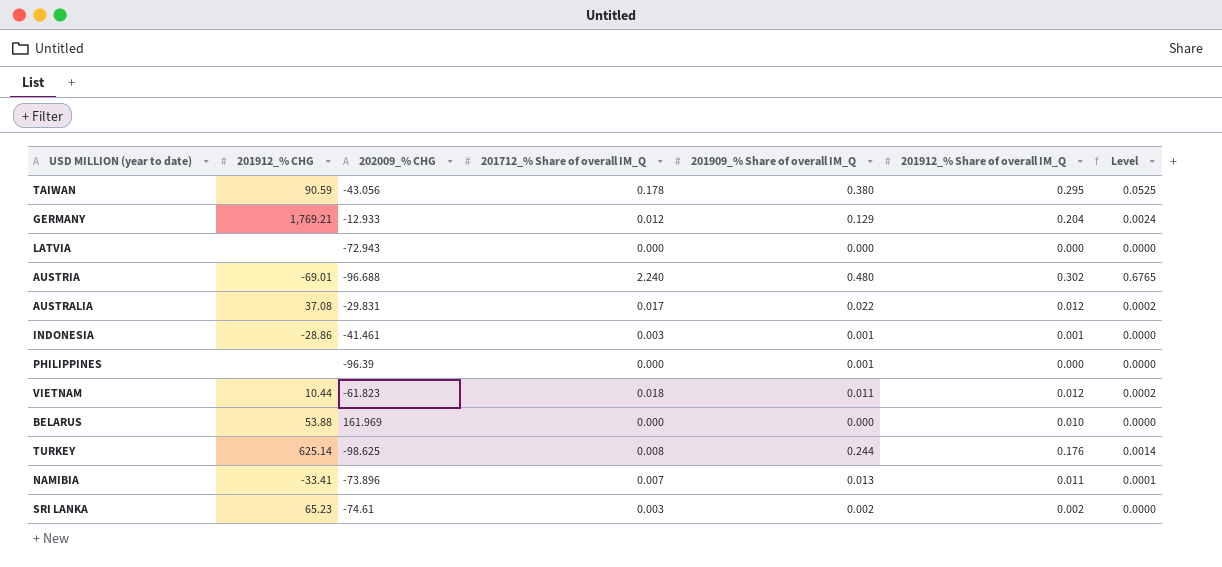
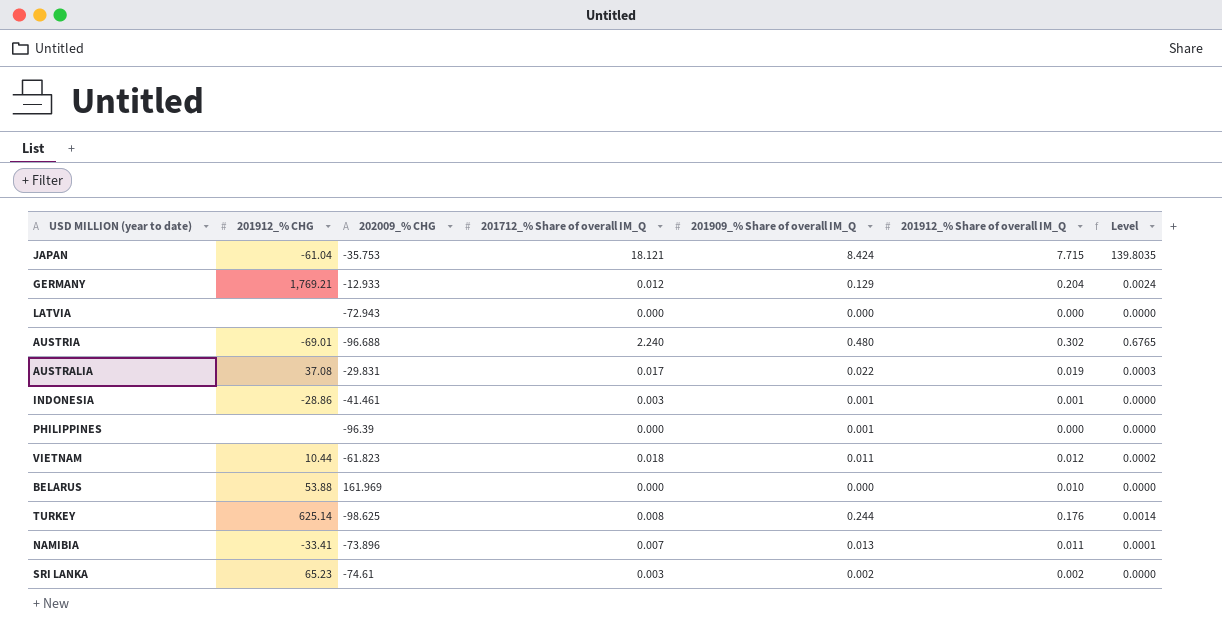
row TAIWAN: 90.59 | -43.056 | 0.178 | 0.380 | 0.295 | 0.0525 -> none
row JAPAN: none -> -61.04 | -35.753 | 18.121 | 8.424 | 7.715 | 139.8035
AUSTRALIA | 201912_% Share of overall IM_Q: 0.012 -> 0.019
AUSTRALIA | Level: 0.0002 -> 0.0003

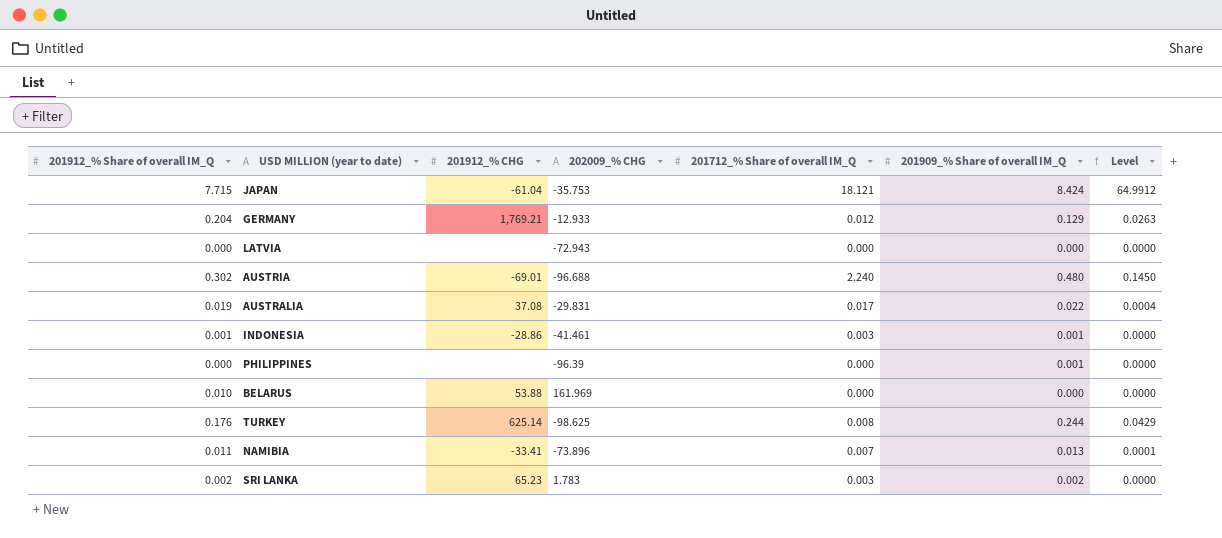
column 201912_% Share of overall IM_Q | position: 6 -> 1
column Level | formula: [201712_% Share of overall IM_Q] * [201912_% Share of overall IM_Q] -> [201912_% Share of overall IM_Q] * [201909_% Share of overall IM_Q]
row VIETNAM: 10.44 | -61.823 | 0.018 | 0.011 | 0.012 | 0.0002 -> none
SRI LANKA | 202009_% CHG: -74.61 -> 1.783

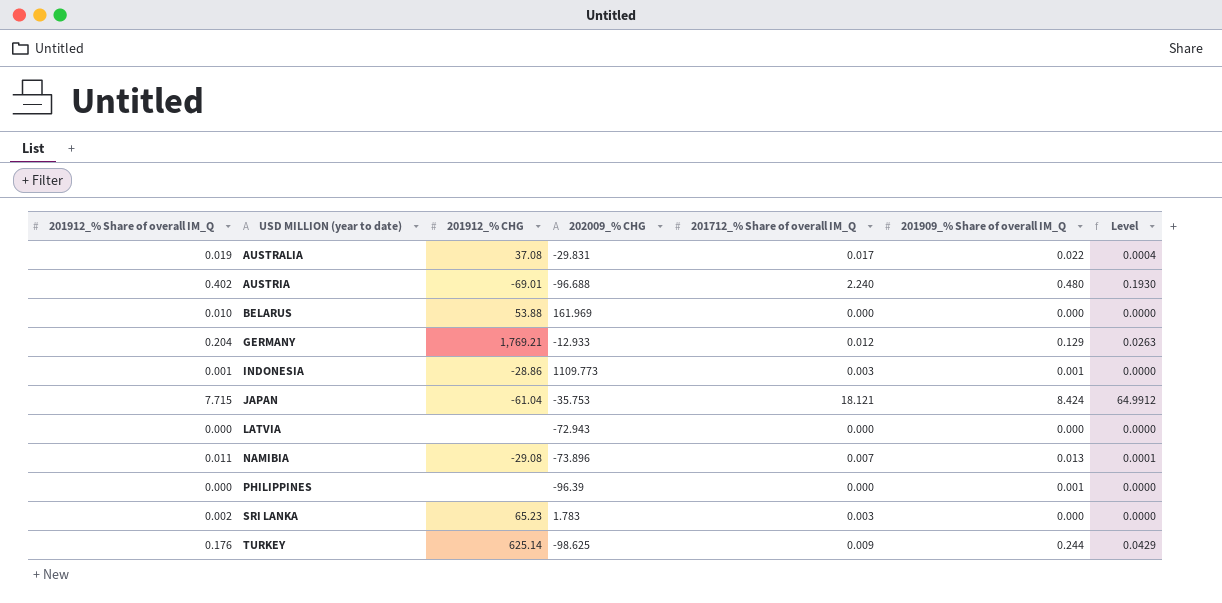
row order: none -> USD MILLION (year to date) ascending
AUSTRIA | 201912_% Share of overall IM_Q: 0.302 -> 0.402
AUSTRIA | Level: 0.1450 -> 0.1930
INDONESIA | 202009_% CHG: -41.461 -> 1109.773
NAMIBIA | 201912_% CHG: -33.41 -> -29.08
SRI LANKA | 201909_% Share of overall IM_Q: 0.002 -> 0.000
TURKEY | 201712_% Share of overall IM_Q: 0.008 -> 0.009

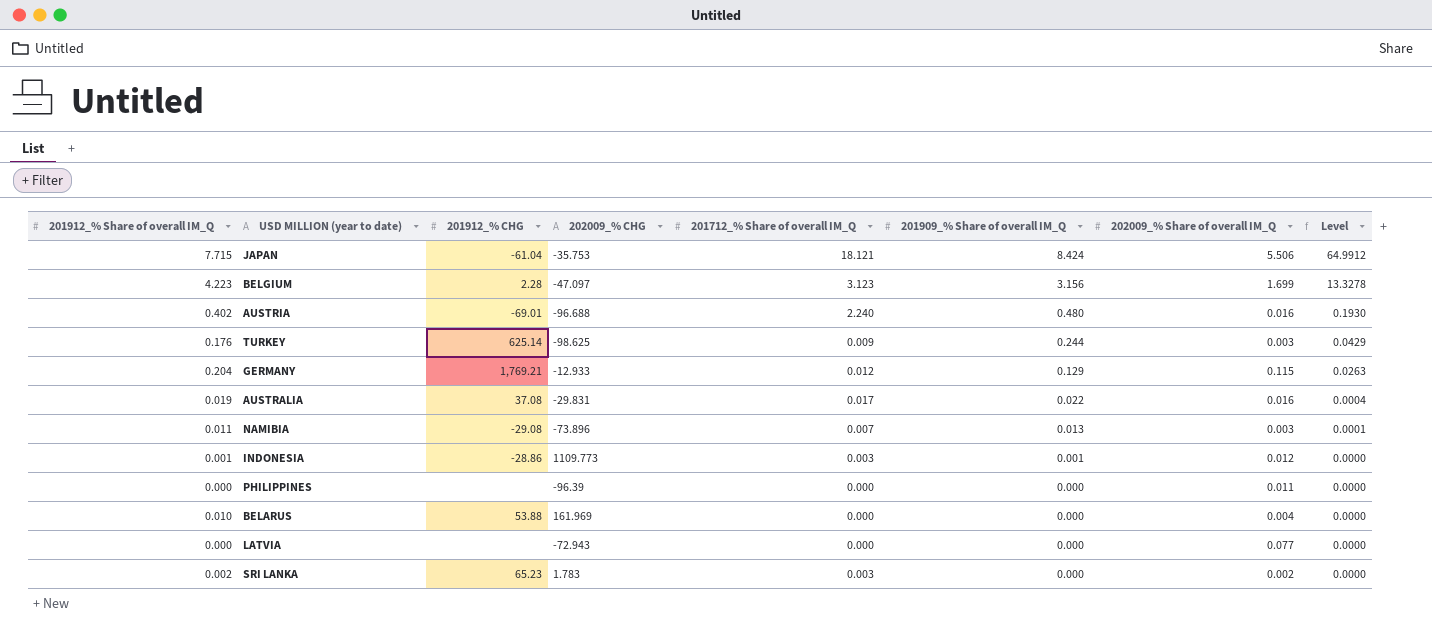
row order: USD MILLION (year to date) ascending -> 201909_% Share of overall IM_Q descending
column 202009_% Share of overall IM_Q | position: none -> 7
row BELGIUM: none -> 4.223 | 2.28 | -47.097 | 3.123 | 3.156 | 1.699 | 13.3278
PHILIPPINES | 201909_% Share of overall IM_Q: 0.001 -> 0.000

